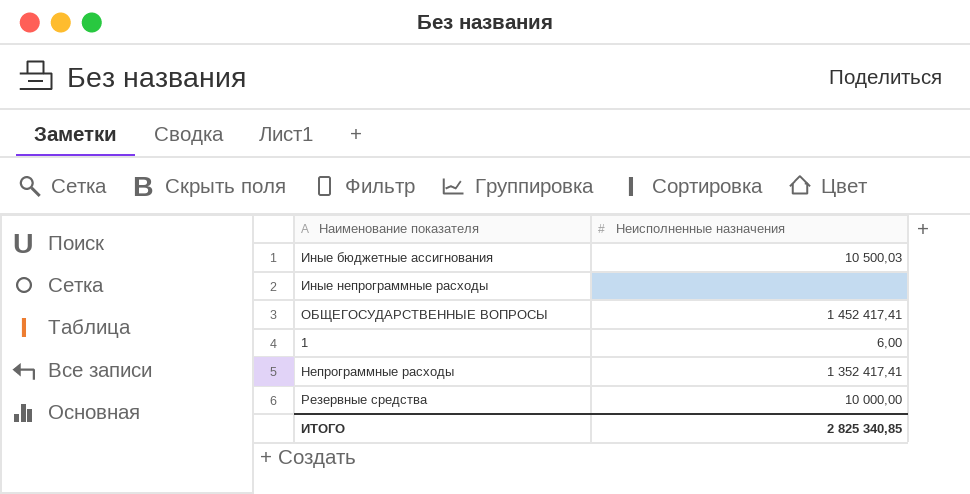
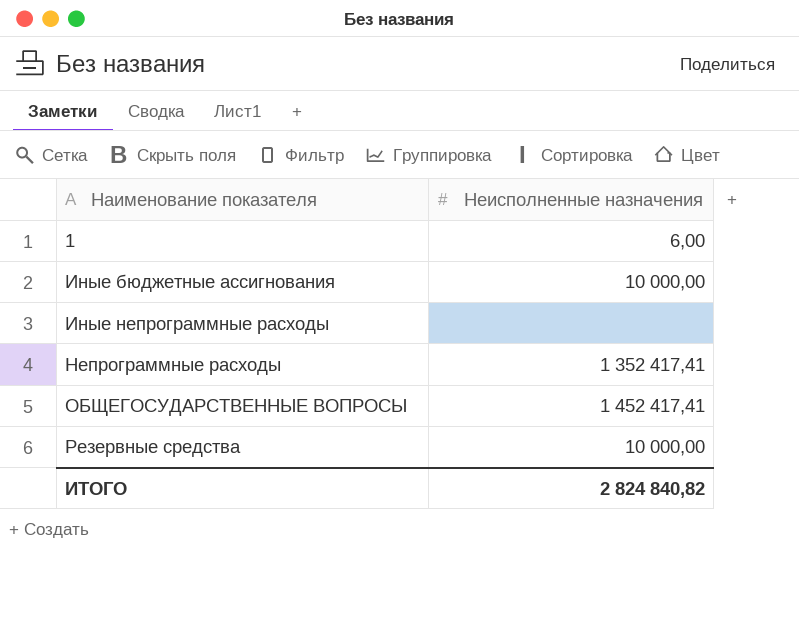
row order: none -> Наименование показателя ascending
Иные бюджетные ассигнования | Неисполненные назначения: 10 500,03 -> 10 000,00
ИТОГО | Неисполненные назначения: 2 825 340,85 -> 2 824 840,82

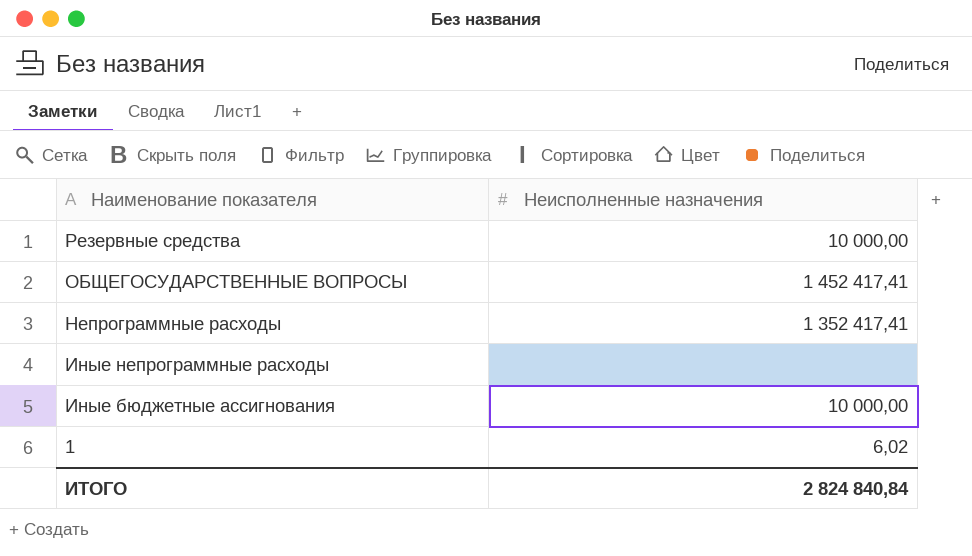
row order: Наименование показателя ascending -> Наименование показателя descending
1 | Неисполненные назначения: 6,00 -> 6,02
ИТОГО | Неисполненные назначения: 2 824 840,82 -> 2 824 840,84

